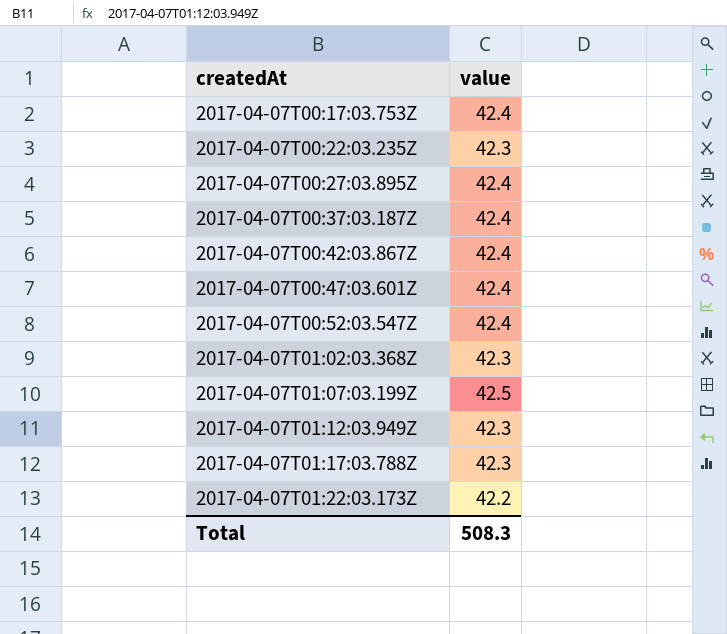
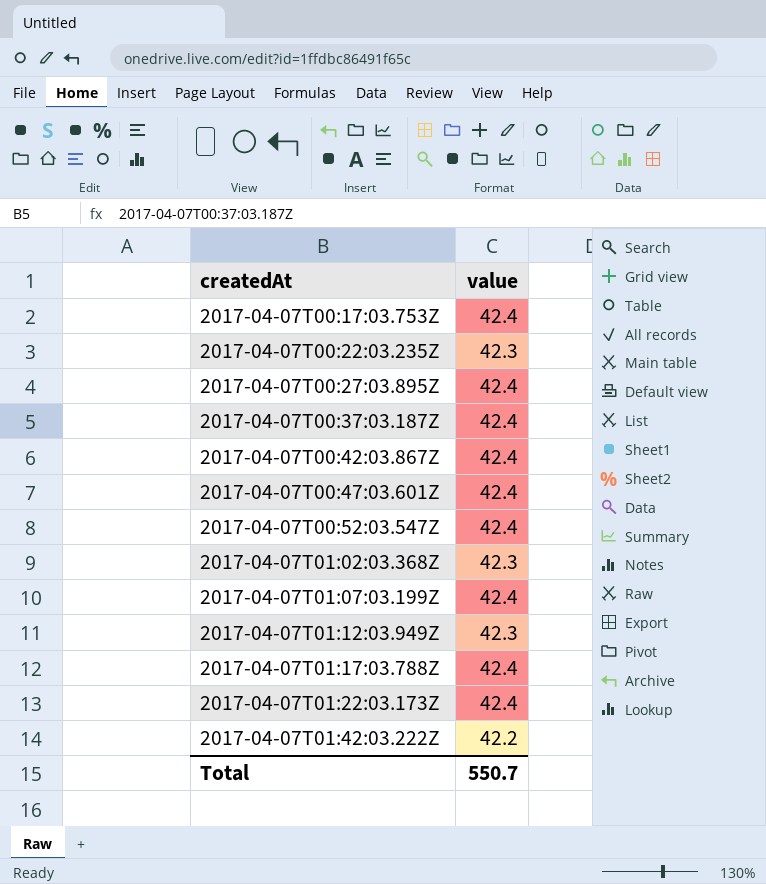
2017-04-07T01:07:03.199Z | value: 42.5 -> 42.4
2017-04-07T01:17:03.788Z | value: 42.3 -> 42.4
2017-04-07T01:22:03.173Z | value: 42.2 -> 42.4
row 2017-04-07T01:42:03.222Z: none -> 42.2
Total | value: 508.3 -> 550.7

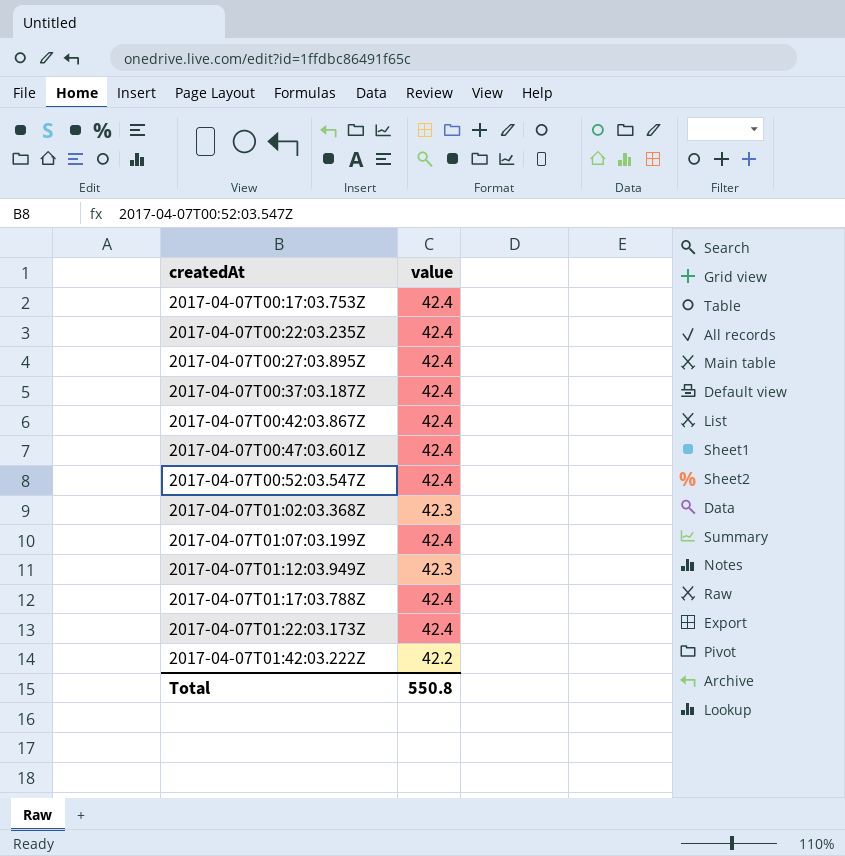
2017-04-07T00:22:03.235Z | value: 42.3 -> 42.4
Total | value: 550.7 -> 550.8

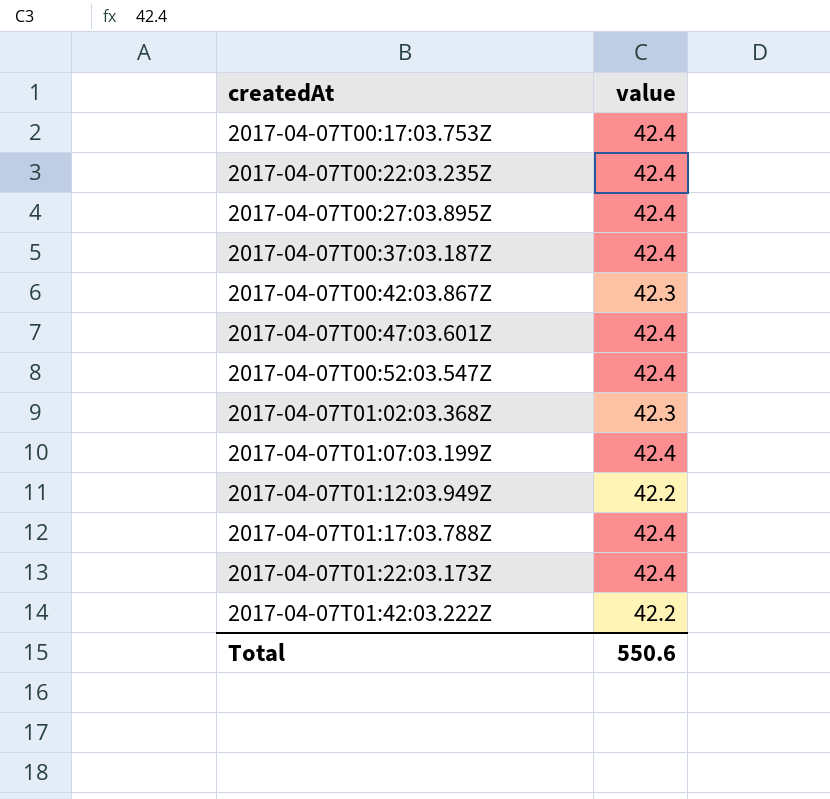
2017-04-07T00:42:03.867Z | value: 42.4 -> 42.3
2017-04-07T01:12:03.949Z | value: 42.3 -> 42.2
Total | value: 550.8 -> 550.6

